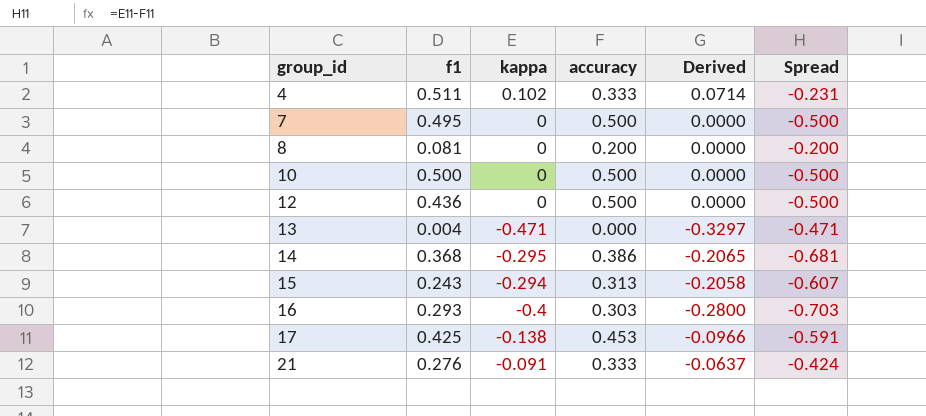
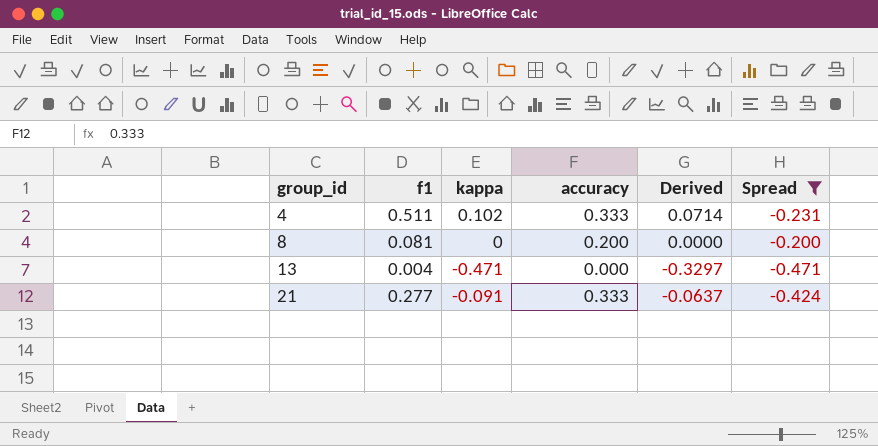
filter: none -> Spread >= -0.471
21 | f1: 0.276 -> 0.277

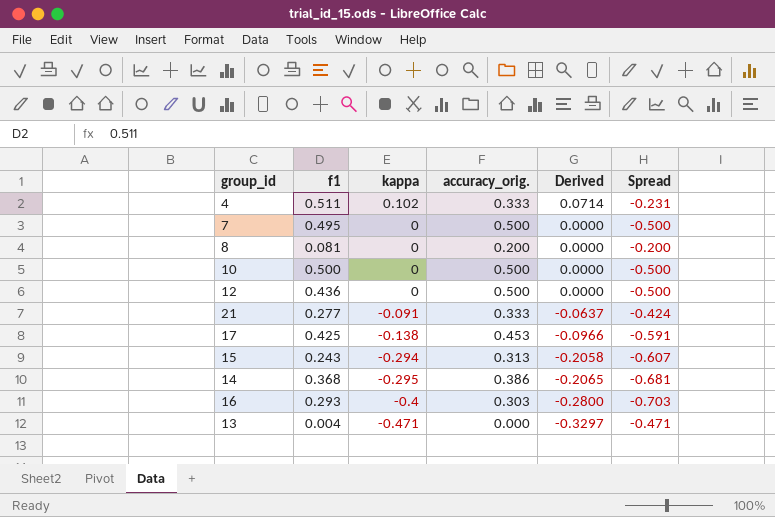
filter: Spread >= -0.471 -> none
row order: group_id ascending -> kappa descending
column name: accuracy -> accuracy_orig.

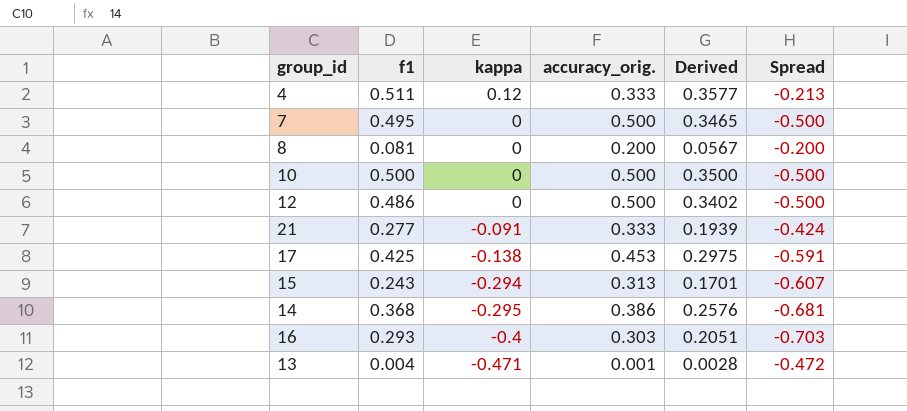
column Derived | formula: [kappa] * 0.7 -> [f1] * 0.7
4 | kappa: 0.102 -> 0.12
4 | Spread: -0.231 -> -0.213
12 | f1: 0.436 -> 0.486
13 | accuracy_orig.: 0.000 -> 0.001
13 | Spread: -0.471 -> -0.472

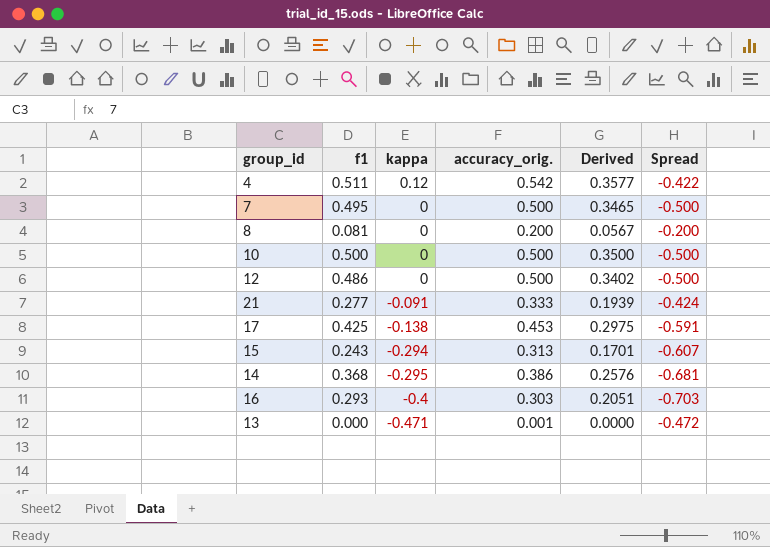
4 | accuracy_orig.: 0.333 -> 0.542
4 | Spread: -0.213 -> -0.422
13 | f1: 0.004 -> 0.000
13 | Derived: 0.0028 -> 0.0000

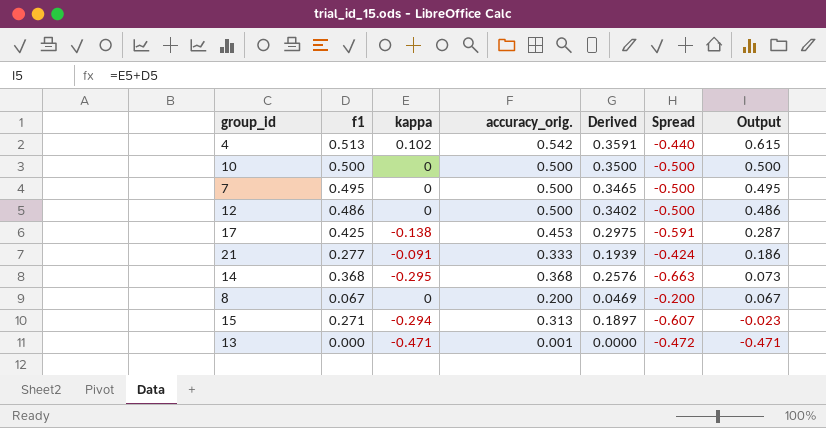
row order: kappa descending -> Output descending
column Output | formula: none -> [f1] + [kappa]
row 16: 0.293 | -0.4 | 0.303 | 0.2051 | -0.703 -> none
4 | f1: 0.511 -> 0.513
4 | kappa: 0.12 -> 0.102
4 | Derived: 0.3577 -> 0.3591
4 | Spread: -0.422 -> -0.440
14 | accuracy_orig.: 0.386 -> 0.368
14 | Spread: -0.681 -> -0.663
8 | f1: 0.081 -> 0.067
8 | Derived: 0.0567 -> 0.0469
15 | f1: 0.243 -> 0.271
15 | Derived: 0.1701 -> 0.1897

